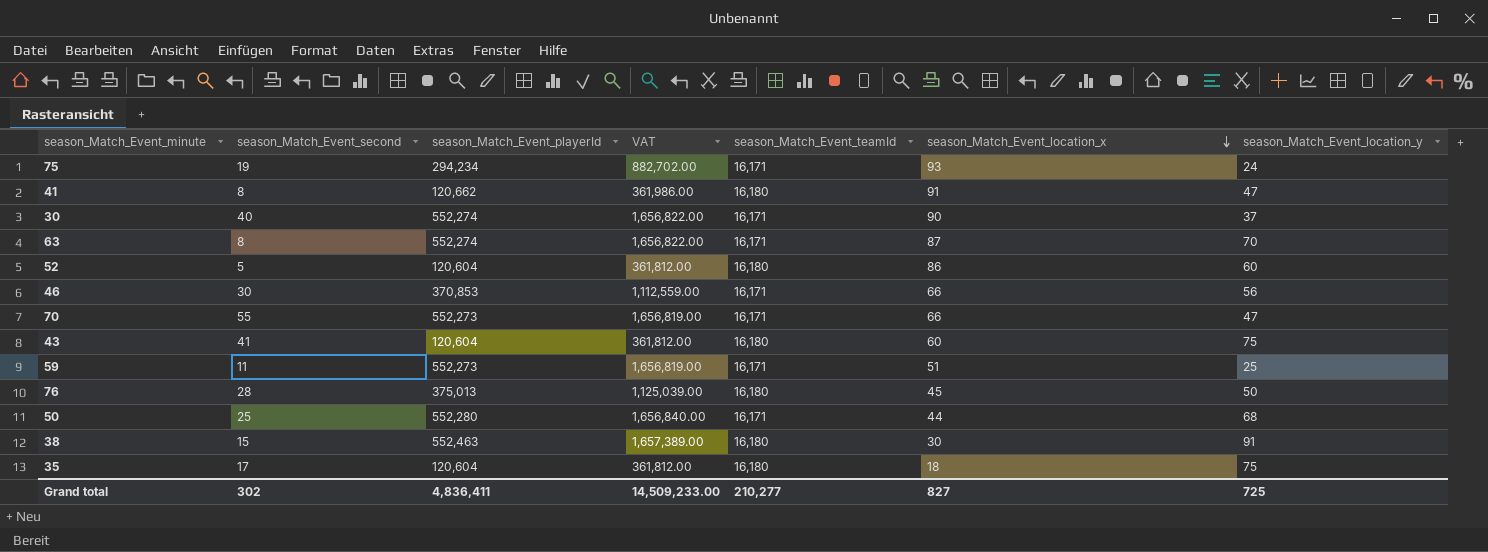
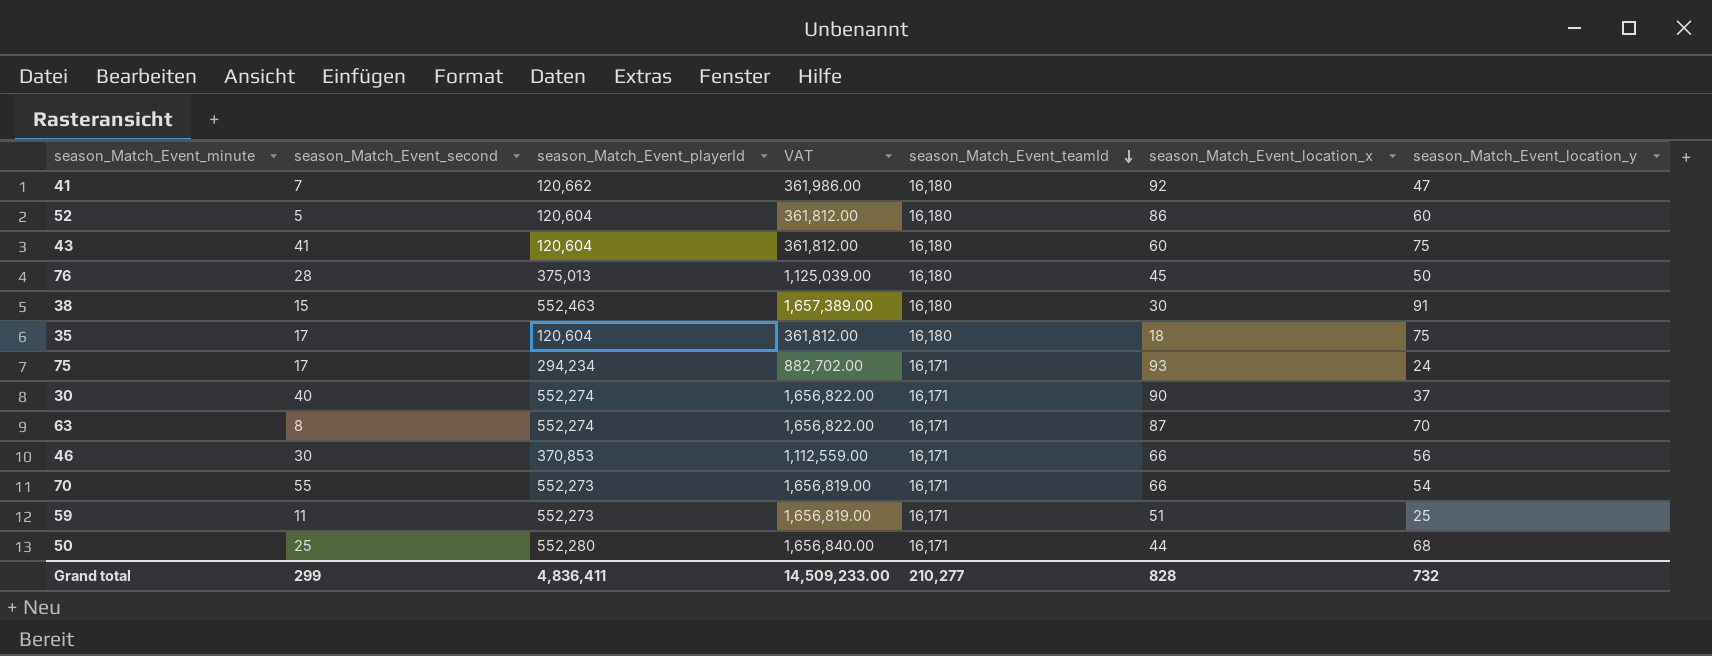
row order: season_Match_Event_location_x descending -> season_Match_Event_teamId descending
41 | season_Match_Event_second: 8 -> 7
41 | season_Match_Event_location_x: 91 -> 92
75 | season_Match_Event_second: 19 -> 17
70 | season_Match_Event_location_y: 47 -> 54
Grand total | season_Match_Event_second: 302 -> 299
Grand total | season_Match_Event_location_x: 827 -> 828
Grand total | season_Match_Event_location_y: 725 -> 732

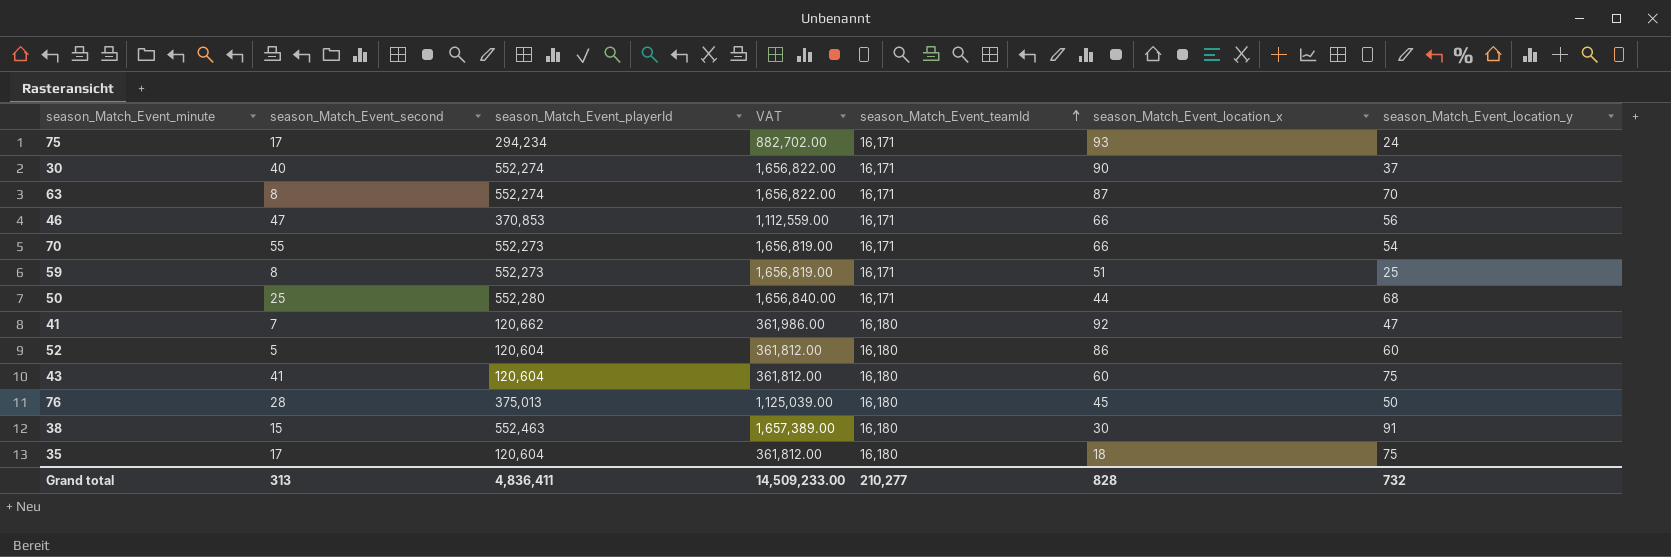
row order: season_Match_Event_teamId descending -> season_Match_Event_teamId ascending
46 | season_Match_Event_second: 30 -> 47
59 | season_Match_Event_second: 11 -> 8
Grand total | season_Match_Event_second: 299 -> 313

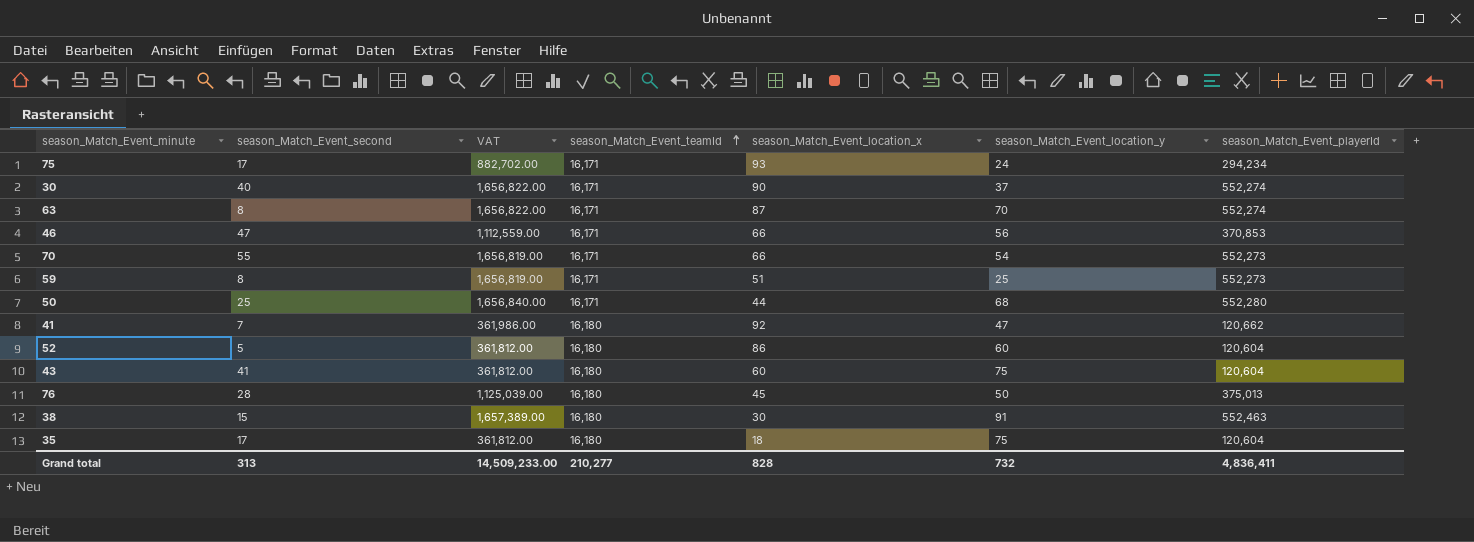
column season_Match_Event_playerId | position: 3 -> 7

